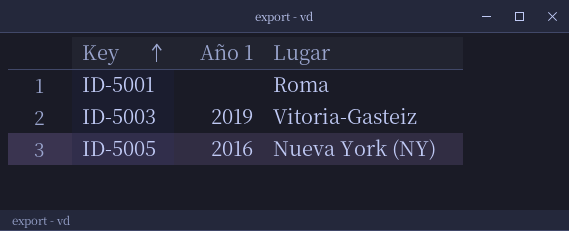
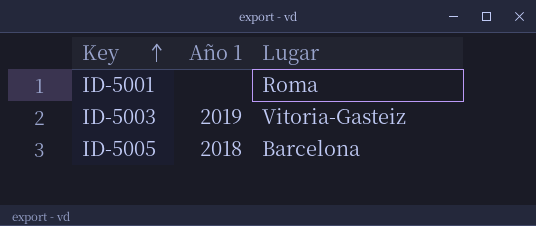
ID-5005 | Año 1: 2016 -> 2018
ID-5005 | Lugar: Nueva York (NY) -> Barcelona

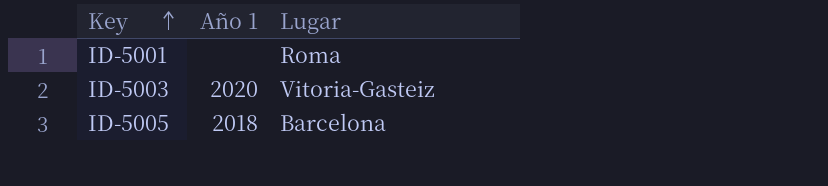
ID-5003 | Año 1: 2019 -> 2020

